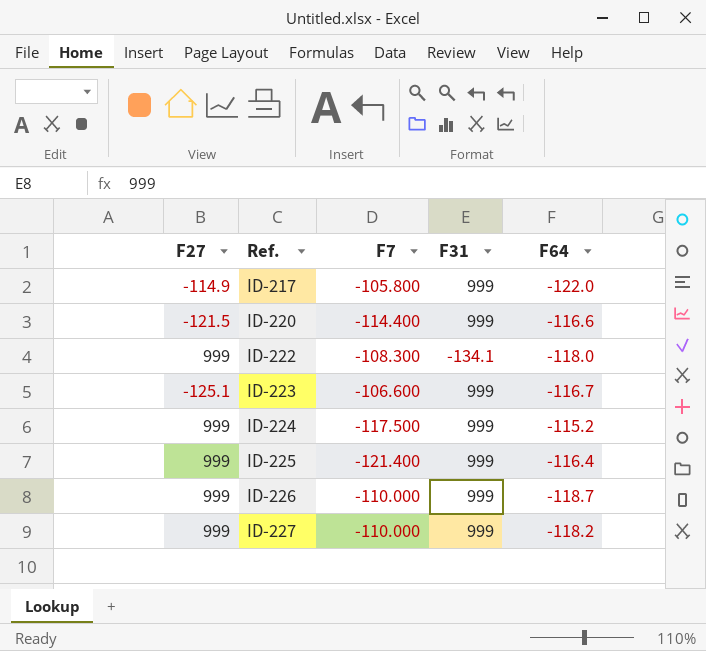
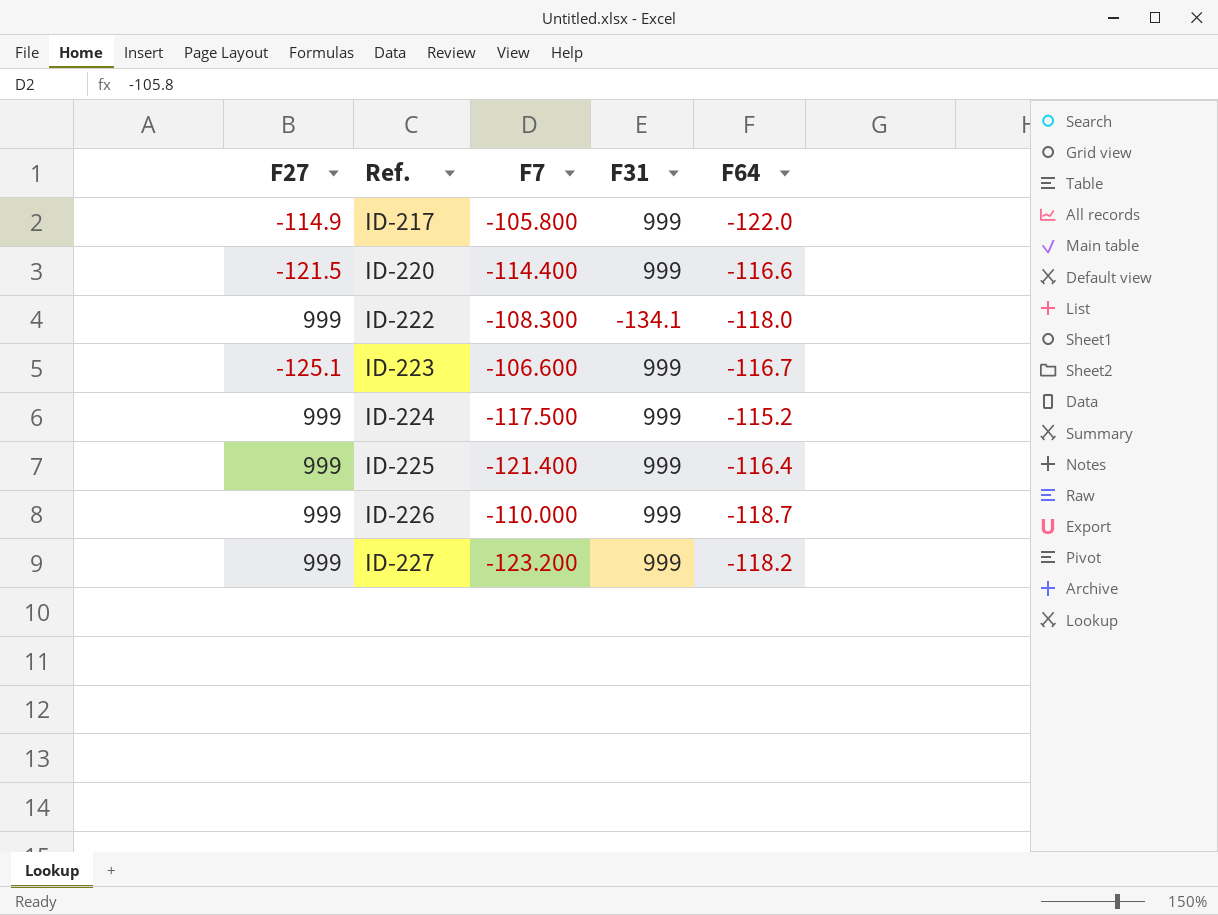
ID-227 | F7: -110.000 -> -123.200

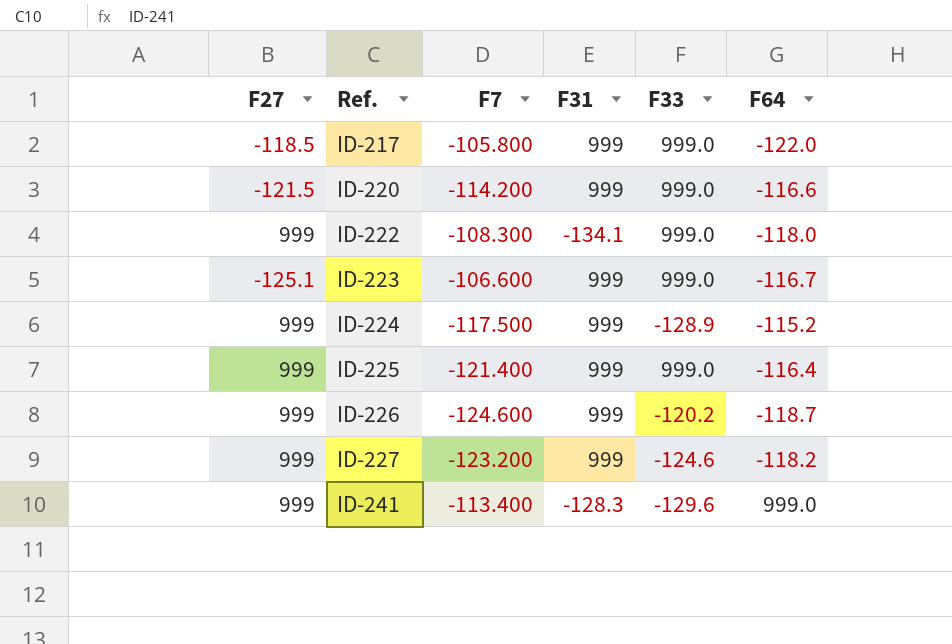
column F33 | position: none -> 5
ID-217 | F27: -114.9 -> -118.5
ID-220 | F7: -114.400 -> -114.200
ID-226 | F7: -110.000 -> -124.600
row ID-241: none -> 999 | -113.400 | -128.3 | -129.6 | 999.0

